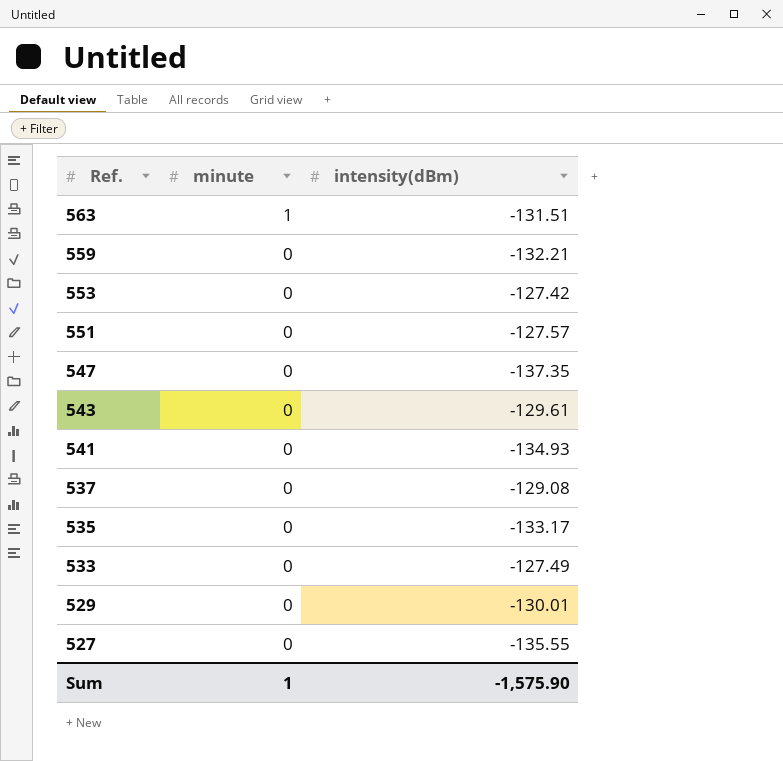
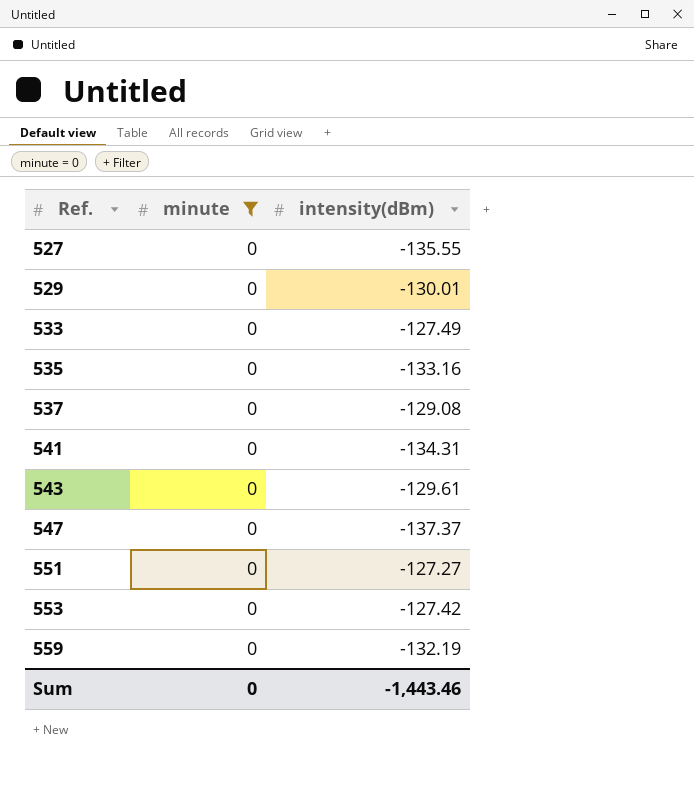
filter: none -> minute = 0
row order: Ref. descending -> Ref. ascending
535 | intensity(dBm): -133.17 -> -133.16
541 | intensity(dBm): -134.93 -> -134.31
547 | intensity(dBm): -137.35 -> -137.37
551 | intensity(dBm): -127.57 -> -127.27
559 | intensity(dBm): -132.21 -> -132.19
Sum | minute: 1 -> 0
Sum | intensity(dBm): -1,575.90 -> -1,443.46

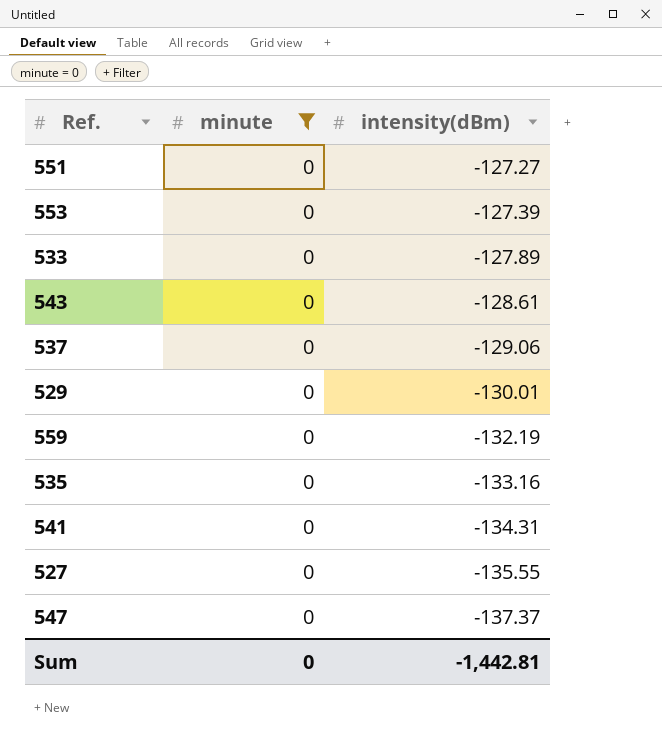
row order: Ref. ascending -> intensity(dBm) descending
553 | intensity(dBm): -127.42 -> -127.39
533 | intensity(dBm): -127.49 -> -127.89
543 | intensity(dBm): -129.61 -> -128.61
537 | intensity(dBm): -129.08 -> -129.06
Sum | intensity(dBm): -1,443.46 -> -1,442.81

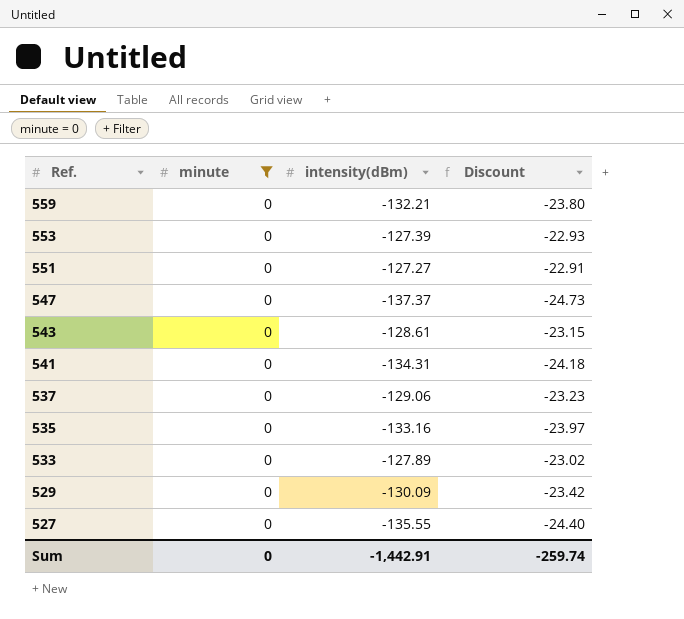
row order: intensity(dBm) descending -> Ref. descending
column Discount | formula: none -> [intensity(dBm)] * 0.18
559 | intensity(dBm): -132.19 -> -132.21
529 | intensity(dBm): -130.01 -> -130.09
Sum | intensity(dBm): -1,442.81 -> -1,442.91

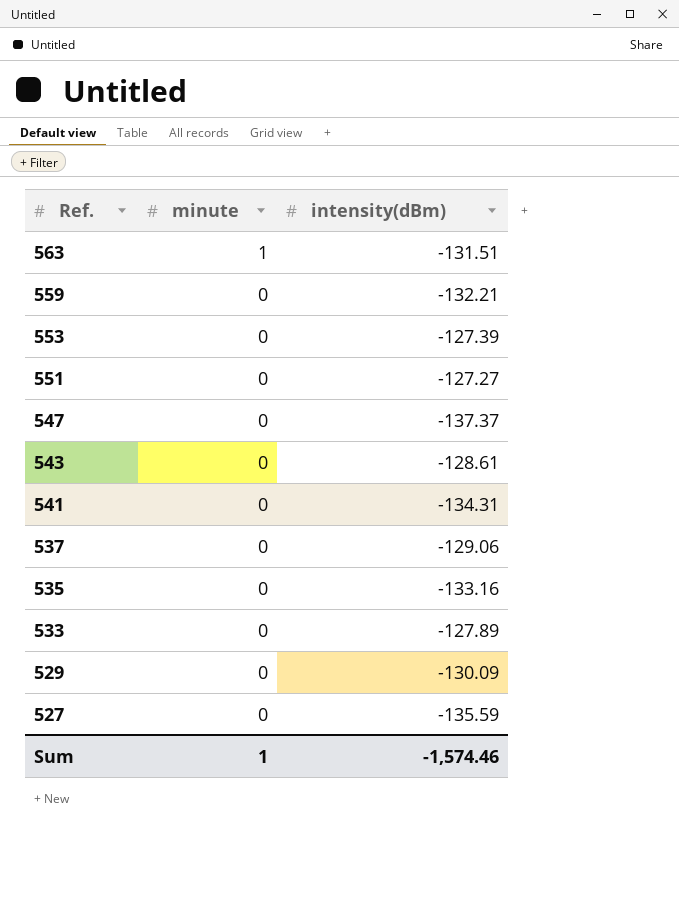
filter: minute = 0 -> none
column Discount | formula: [intensity(dBm)] * 0.18 -> none
527 | intensity(dBm): -135.55 -> -135.59
Sum | minute: 0 -> 1
Sum | intensity(dBm): -1,442.91 -> -1,574.46

